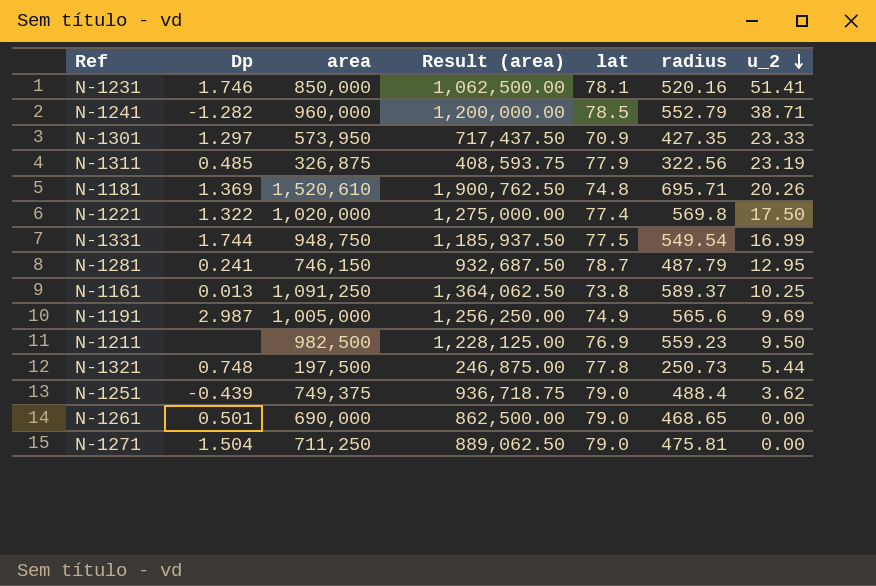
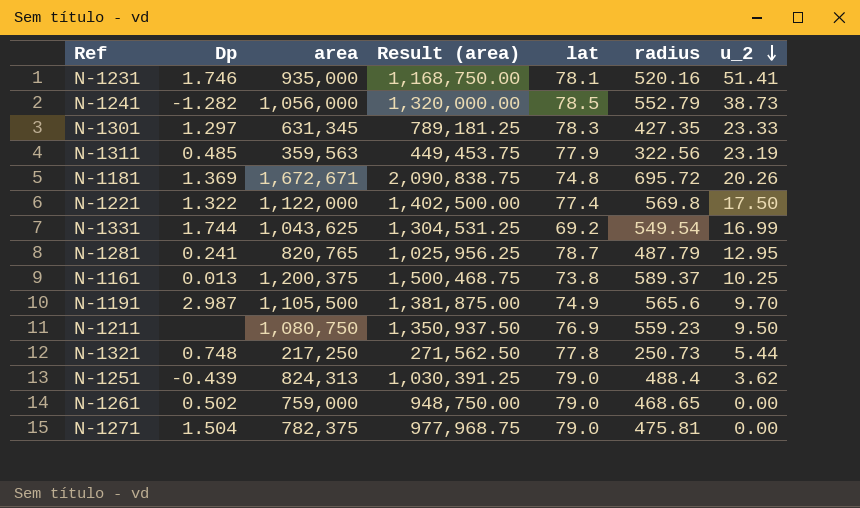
N-1231 | area: 850,000 -> 935,000
N-1231 | Result (area): 1,062,500.00 -> 1,168,750.00
N-1241 | area: 960,000 -> 1,056,000
N-1241 | Result (area): 1,200,000.00 -> 1,320,000.00
N-1241 | u_2: 38.71 -> 38.73
N-1301 | area: 573,950 -> 631,345
N-1301 | Result (area): 717,437.50 -> 789,181.25
N-1301 | lat: 70.9 -> 78.3
N-1311 | area: 326,875 -> 359,563
N-1311 | Result (area): 408,593.75 -> 449,453.75
N-1181 | area: 1,520,610 -> 1,672,671
N-1181 | Result (area): 1,900,762.50 -> 2,090,838.75
N-1181 | radius: 695.71 -> 695.72
N-1221 | area: 1,020,000 -> 1,122,000
N-1221 | Result (area): 1,275,000.00 -> 1,402,500.00
N-1331 | area: 948,750 -> 1,043,625
N-1331 | Result (area): 1,185,937.50 -> 1,304,531.25
N-1331 | lat: 77.5 -> 69.2
N-1281 | area: 746,150 -> 820,765
N-1281 | Result (area): 932,687.50 -> 1,025,956.25
N-1161 | area: 1,091,250 -> 1,200,375
N-1161 | Result (area): 1,364,062.50 -> 1,500,468.75
N-1191 | area: 1,005,000 -> 1,105,500
N-1191 | Result (area): 1,256,250.00 -> 1,381,875.00
N-1191 | u_2: 9.69 -> 9.70
N-1211 | area: 982,500 -> 1,080,750
N-1211 | Result (area): 1,228,125.00 -> 1,350,937.50
N-1321 | area: 197,500 -> 217,250
N-1321 | Result (area): 246,875.00 -> 271,562.50
N-1251 | area: 749,375 -> 824,313
N-1251 | Result (area): 936,718.75 -> 1,030,391.25
N-1261 | Dp: 0.501 -> 0.502
N-1261 | area: 690,000 -> 759,000
N-1261 | Result (area): 862,500.00 -> 948,750.00
N-1271 | area: 711,250 -> 782,375
N-1271 | Result (area): 889,062.50 -> 977,968.75

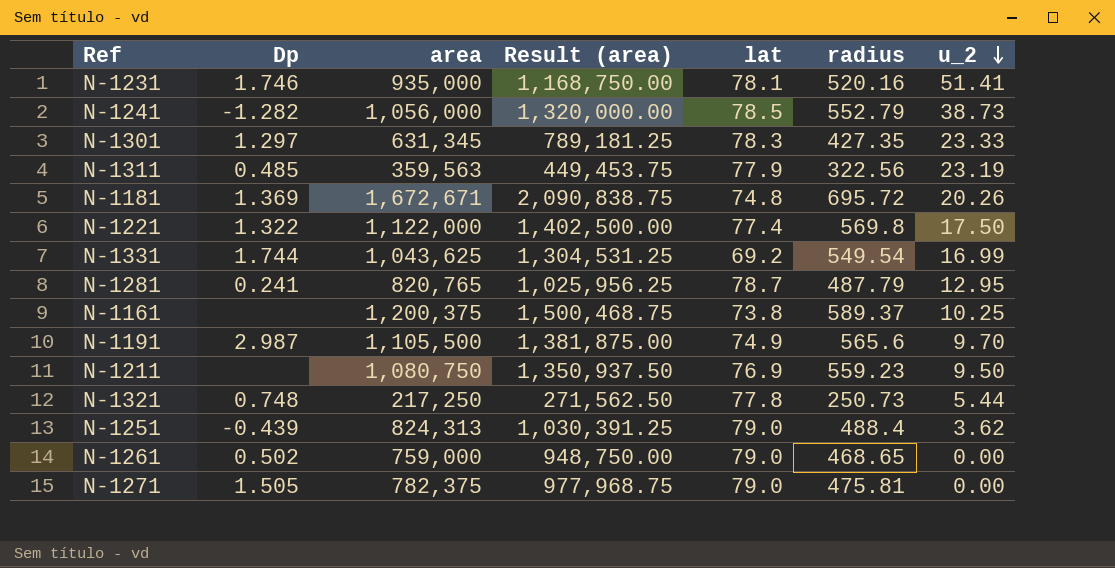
N-1161 | Dp: 0.013 -> none
N-1271 | Dp: 1.504 -> 1.505

